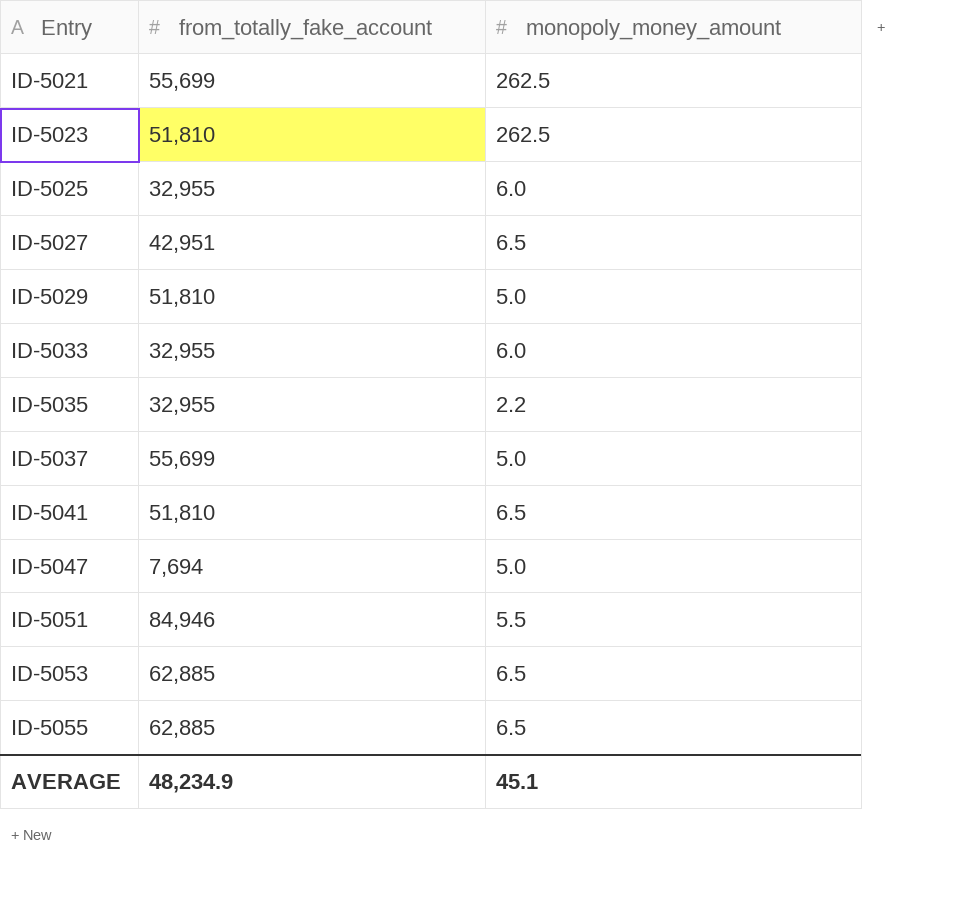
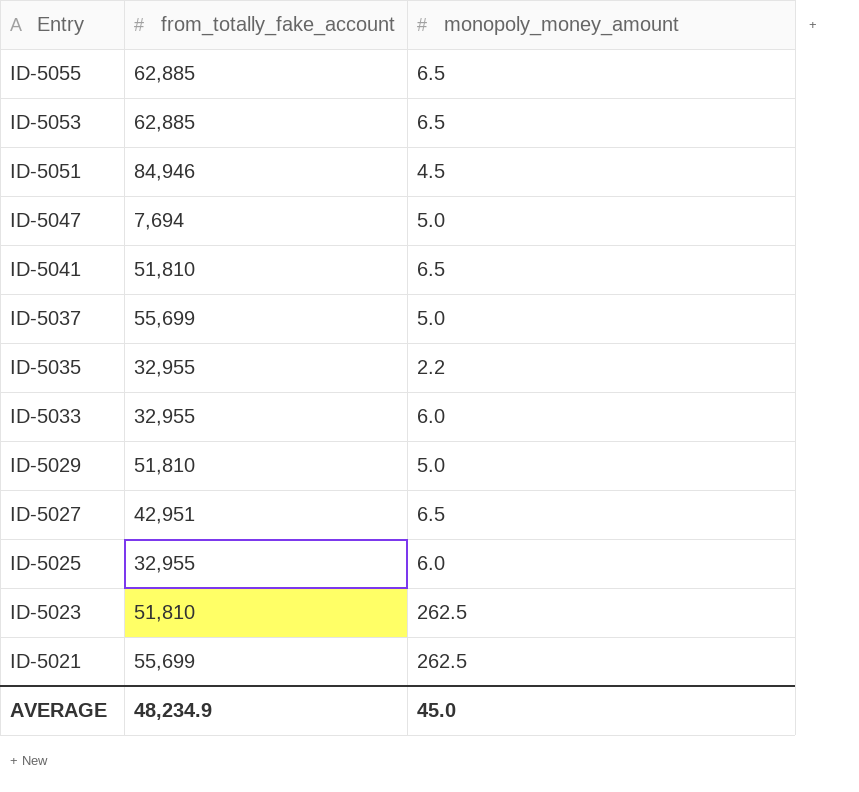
row order: Entry ascending -> Entry descending
ID-5051 | monopoly_money_amount: 5.5 -> 4.5
AVERAGE | monopoly_money_amount: 45.1 -> 45.0

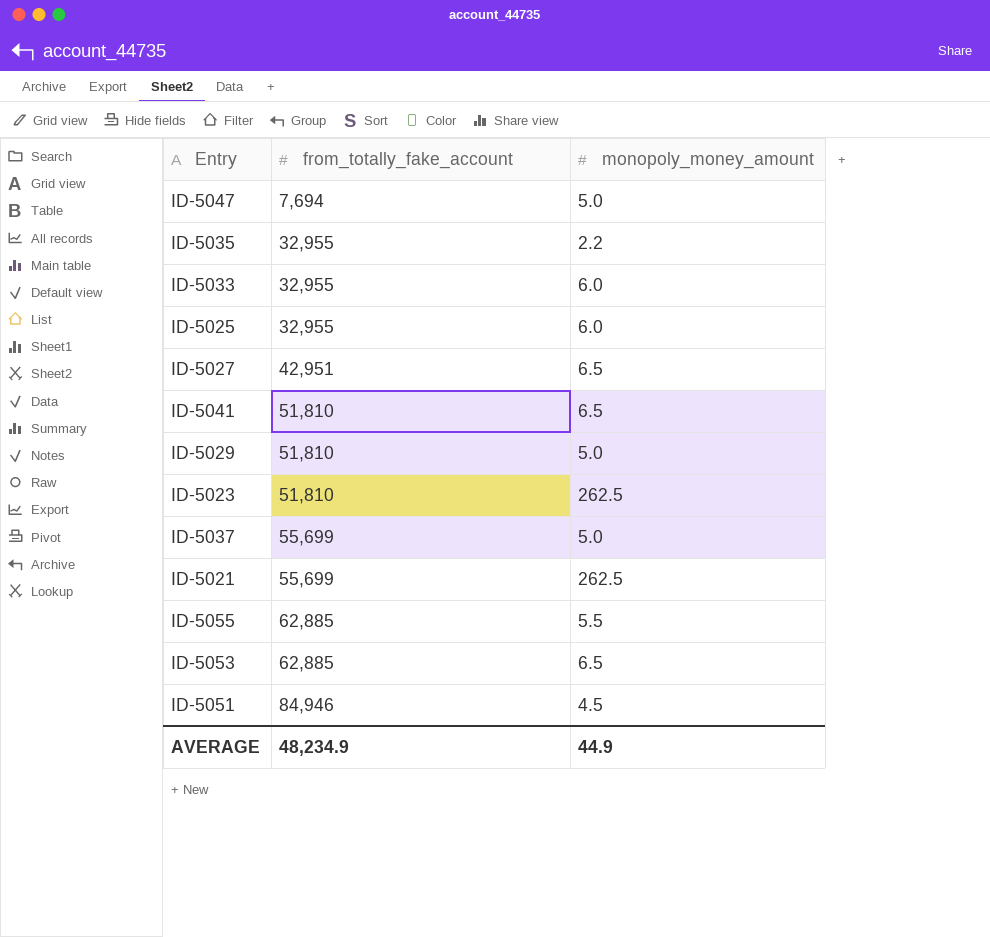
row order: Entry descending -> from_totally_fake_account ascending
ID-5055 | monopoly_money_amount: 6.5 -> 5.5
AVERAGE | monopoly_money_amount: 45.0 -> 44.9

